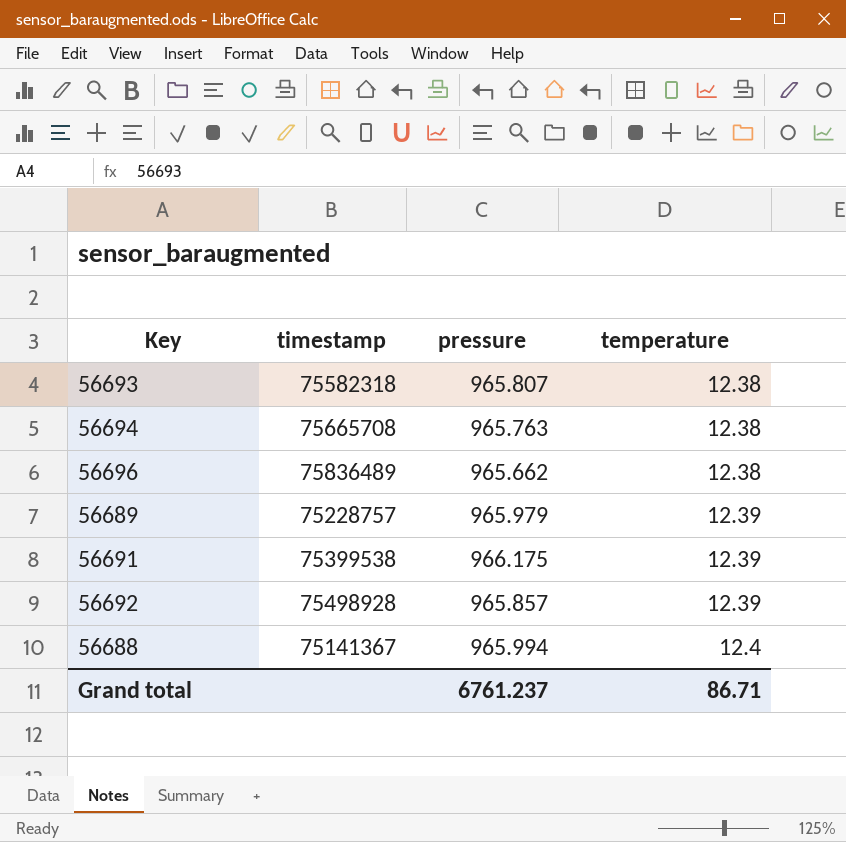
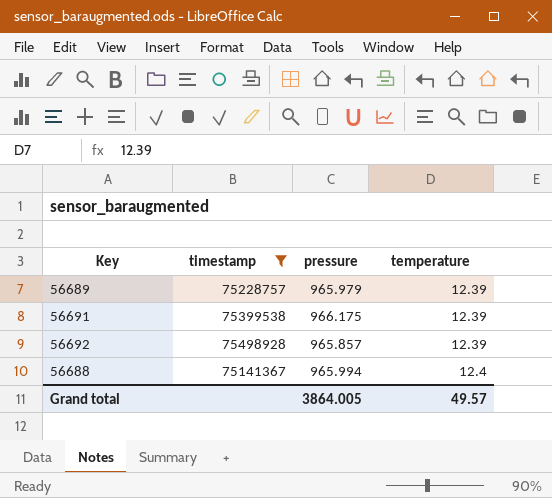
filter: none -> timestamp <= 75498928
Grand total | pressure: 6761.237 -> 3864.005
Grand total | temperature: 86.71 -> 49.57

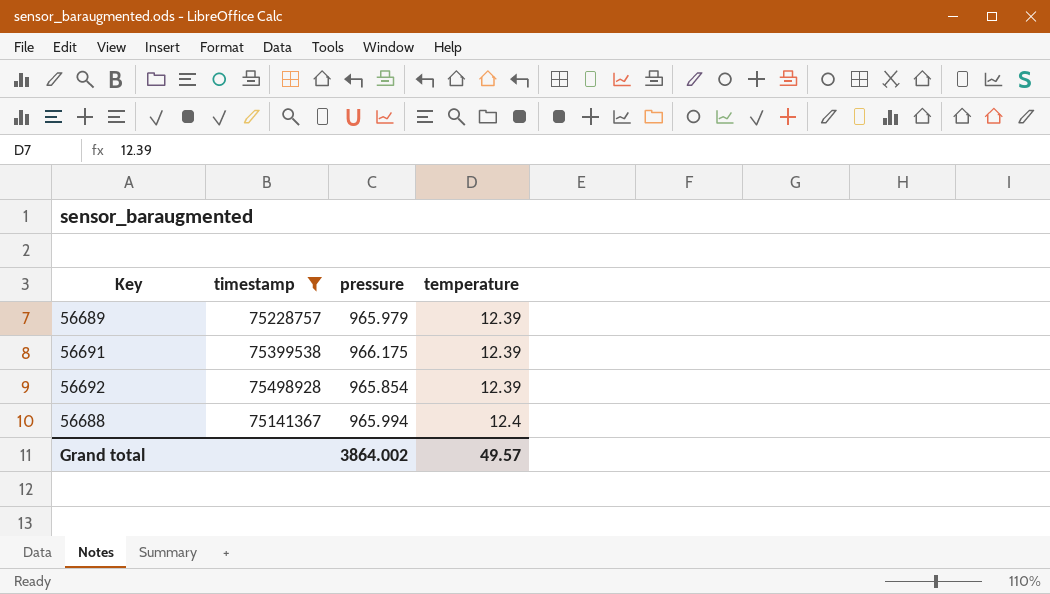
56692 | pressure: 965.857 -> 965.854
Grand total | pressure: 3864.005 -> 3864.002

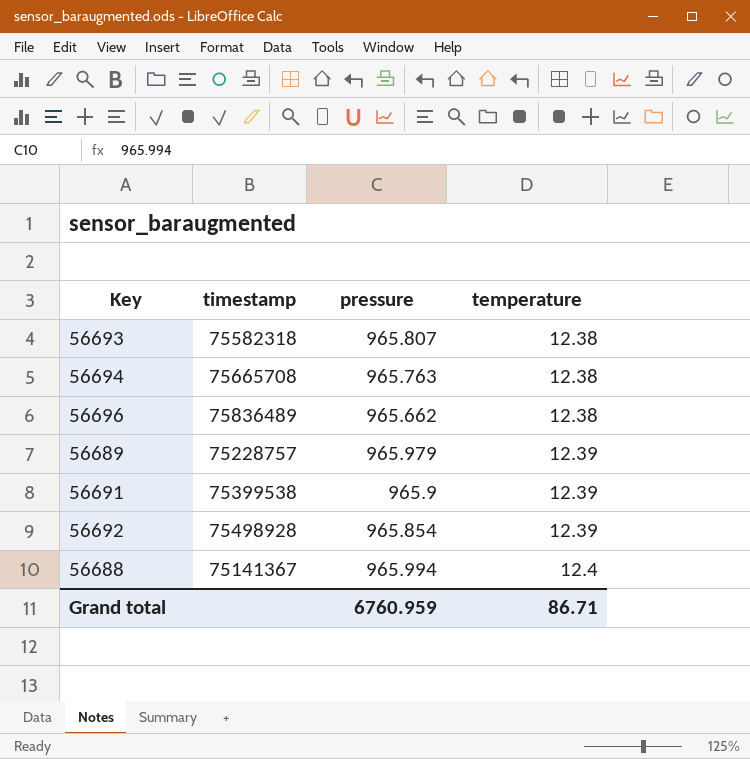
filter: timestamp <= 75498928 -> none
56691 | pressure: 966.175 -> 965.9
Grand total | pressure: 3864.002 -> 6760.959
Grand total | temperature: 49.57 -> 86.71

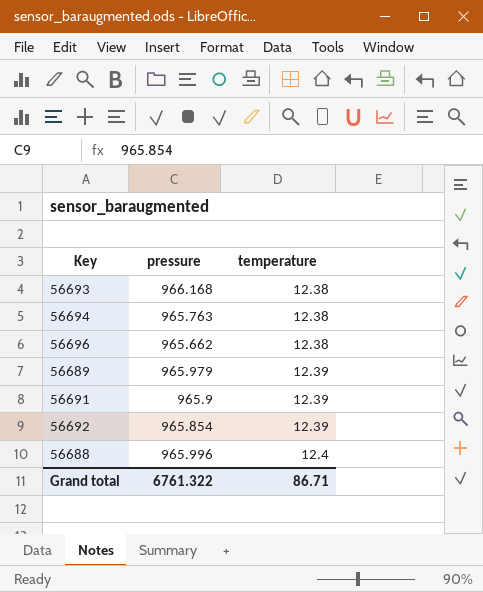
column timestamp | position: 2 -> none
56693 | pressure: 965.807 -> 966.168
56688 | pressure: 965.994 -> 965.996
Grand total | pressure: 6760.959 -> 6761.322

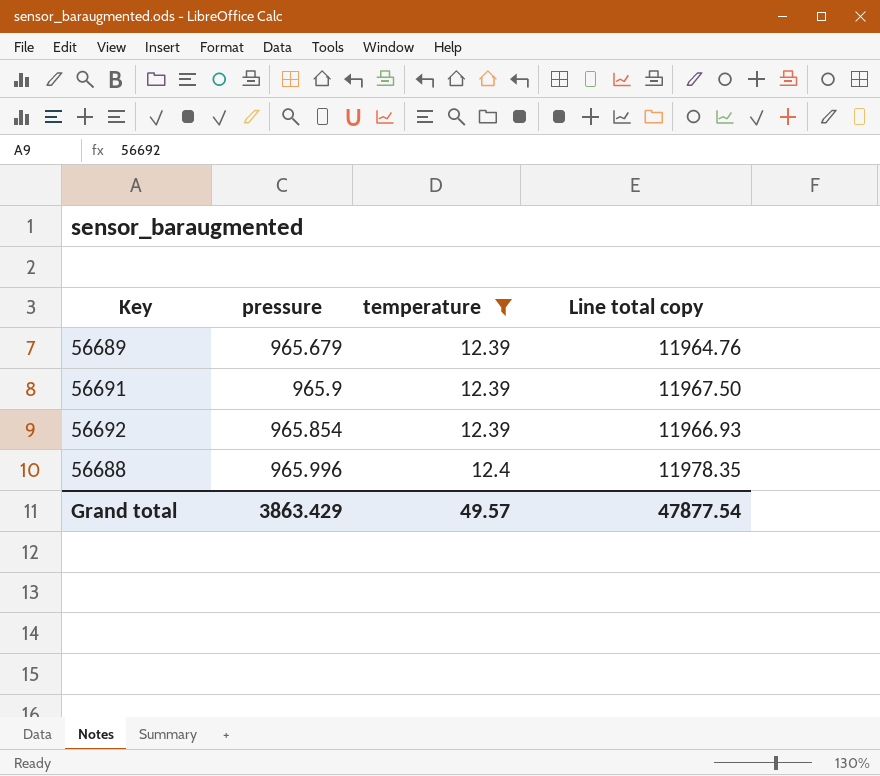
filter: none -> temperature != 12.38
column Line total copy | formula: none -> [pressure] * [temperature]
56689 | pressure: 965.979 -> 965.679
Grand total | pressure: 6761.322 -> 3863.429
Grand total | temperature: 86.71 -> 49.57

